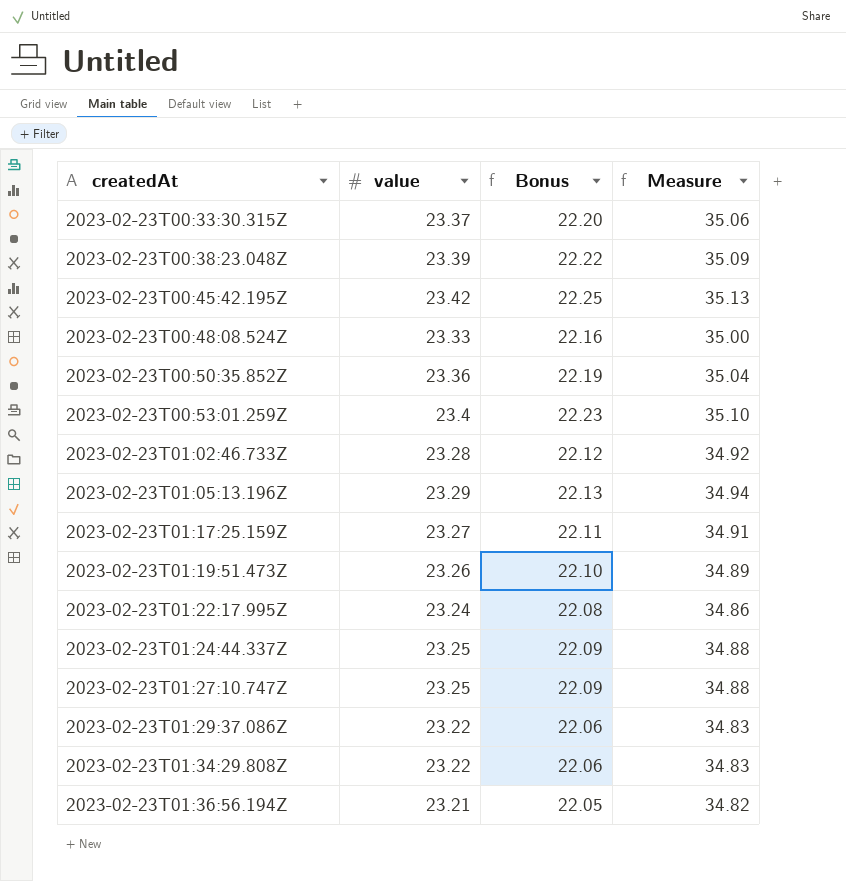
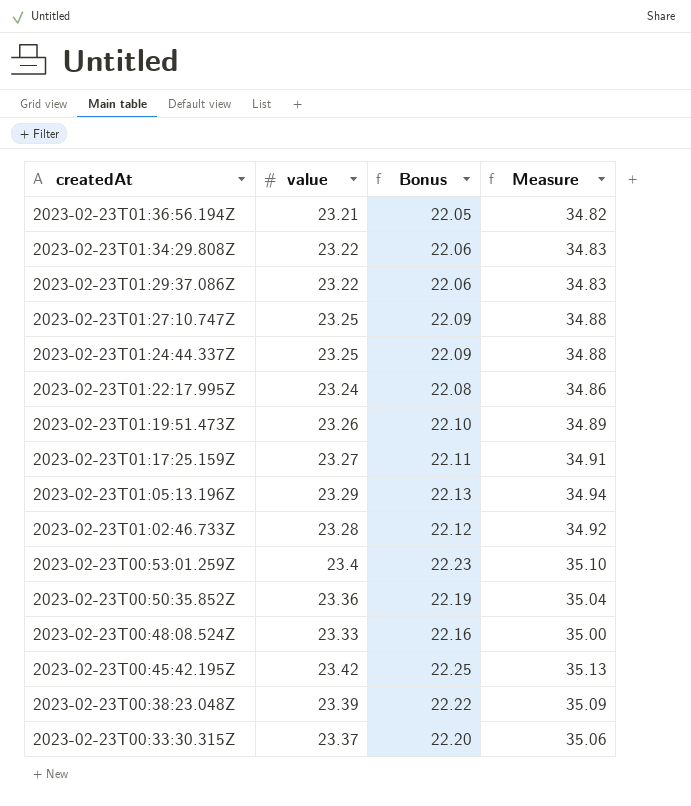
row order: createdAt ascending -> createdAt descending

